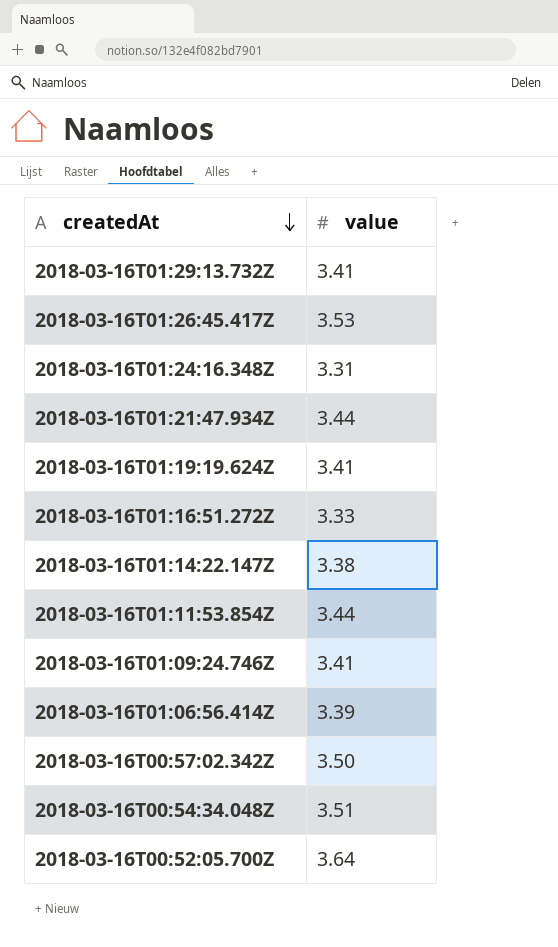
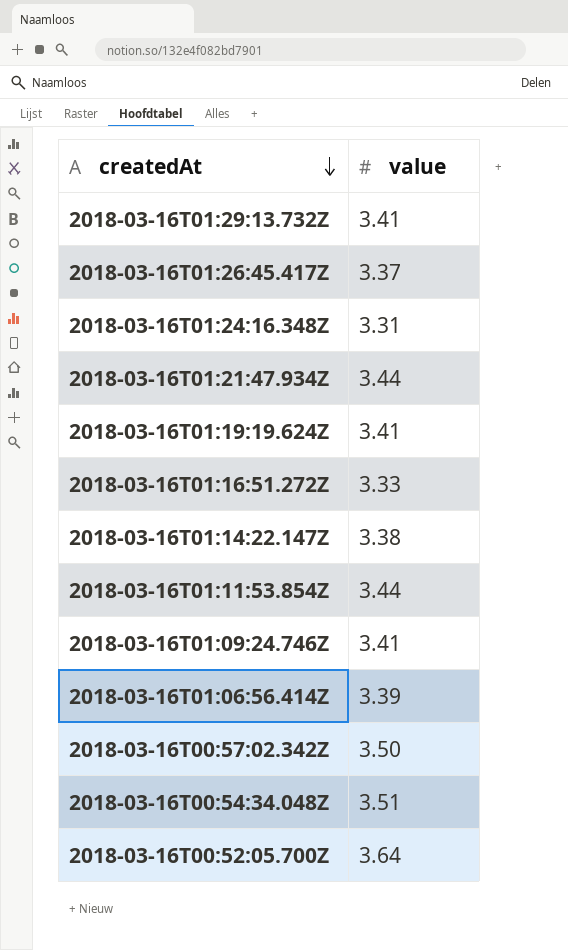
2018-03-16T01:26:45.417Z | value: 3.53 -> 3.37

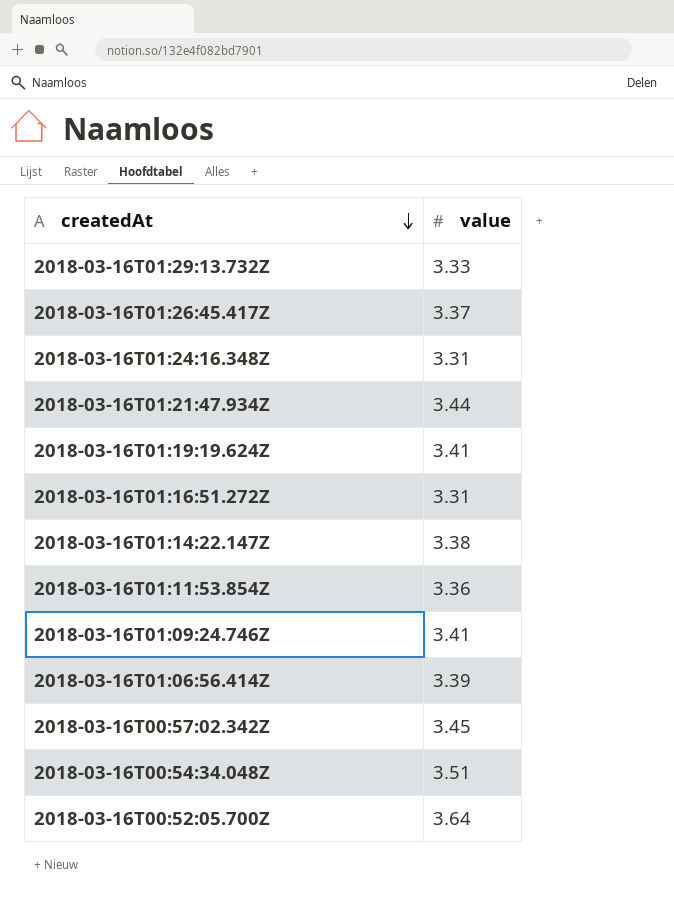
2018-03-16T01:29:13.732Z | value: 3.41 -> 3.33
2018-03-16T01:16:51.272Z | value: 3.33 -> 3.31
2018-03-16T01:11:53.854Z | value: 3.44 -> 3.36
2018-03-16T00:57:02.342Z | value: 3.50 -> 3.45

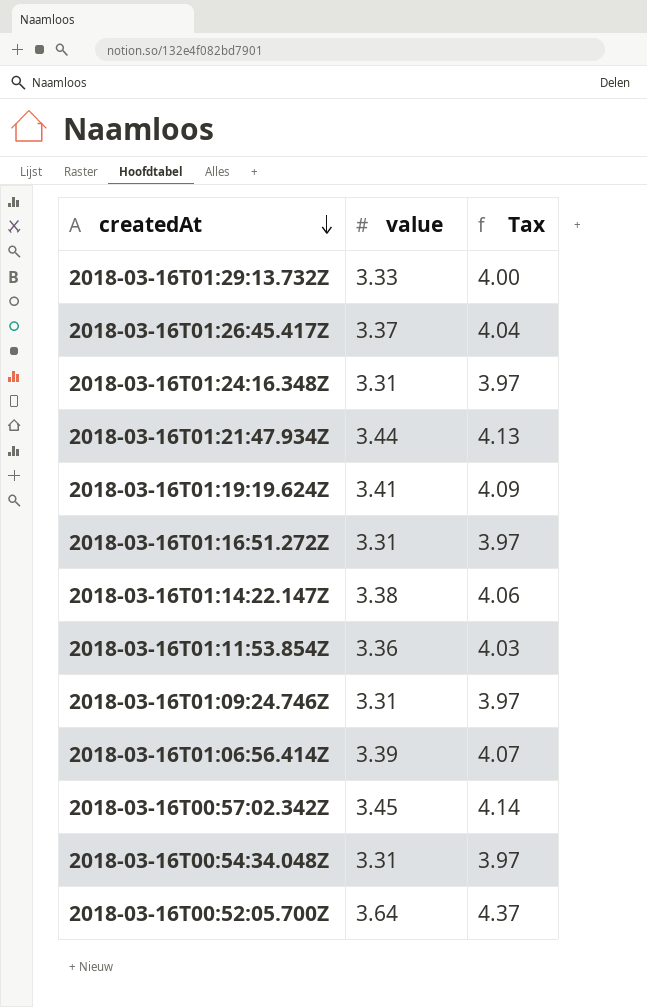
column Tax | formula: none -> [value] * 1.2
2018-03-16T01:09:24.746Z | value: 3.41 -> 3.31
2018-03-16T00:54:34.048Z | value: 3.51 -> 3.31

